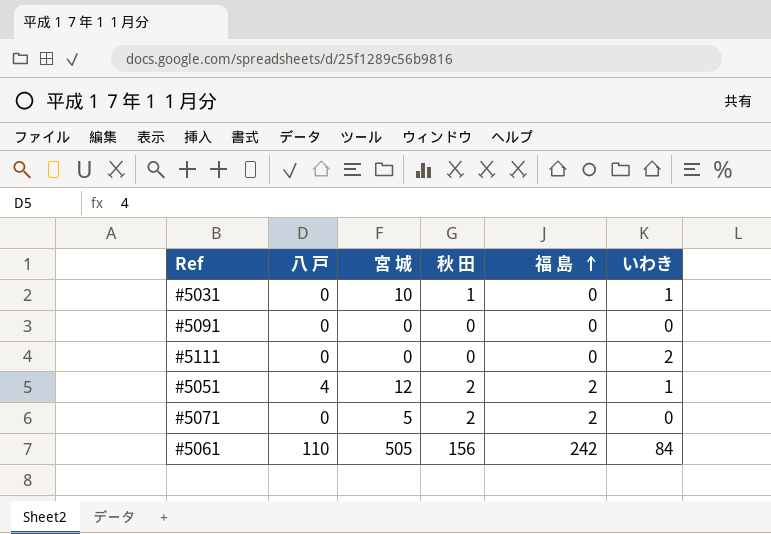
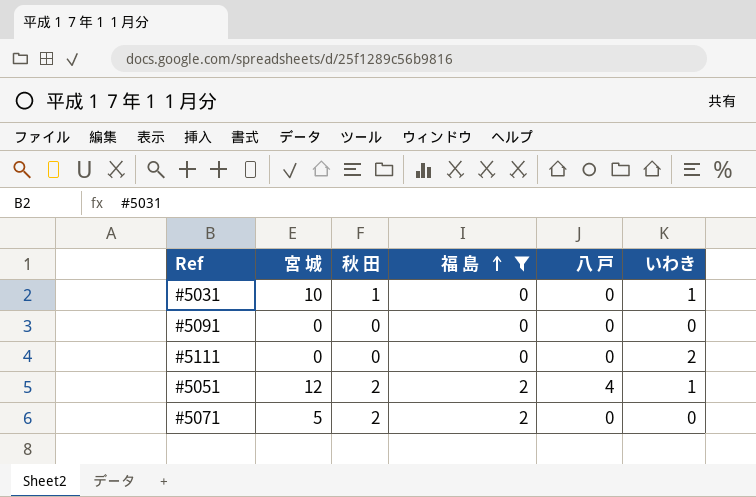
filter: none -> 福 島 != 242
column 八 戸 | position: 2 -> 5

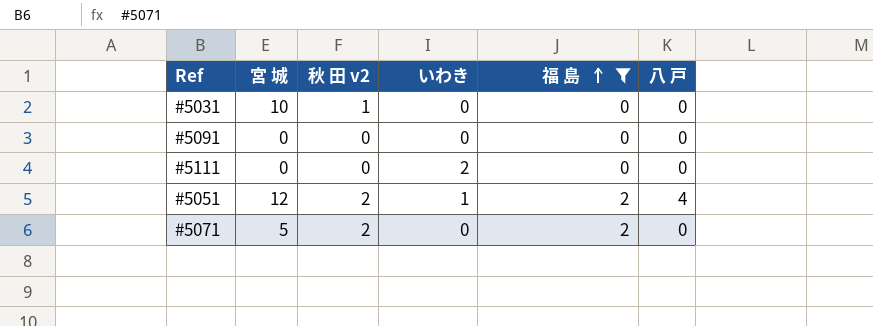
column name: 秋 田 -> 秋 田 v2
column いわき | position: 6 -> 4
#5031 | いわき: 1 -> 0

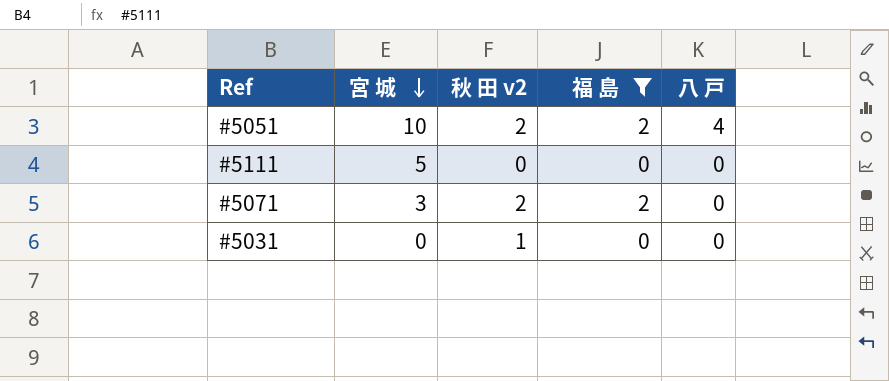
row order: 福 島 ascending -> 宮 城 descending
column いわき | position: 4 -> none
row #5091: 0 | 0 | 0 | 0 | 0 -> none
#5051 | 宮 城: 12 -> 10
#5111 | 宮 城: 0 -> 5
#5071 | 宮 城: 5 -> 3
#5031 | 宮 城: 10 -> 0

